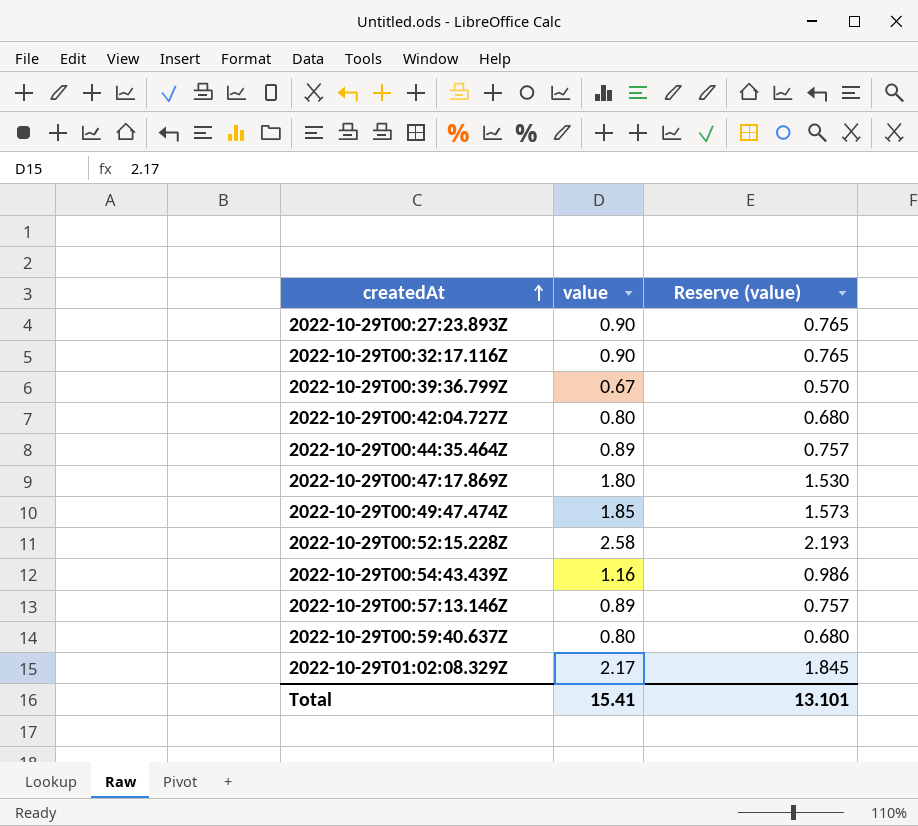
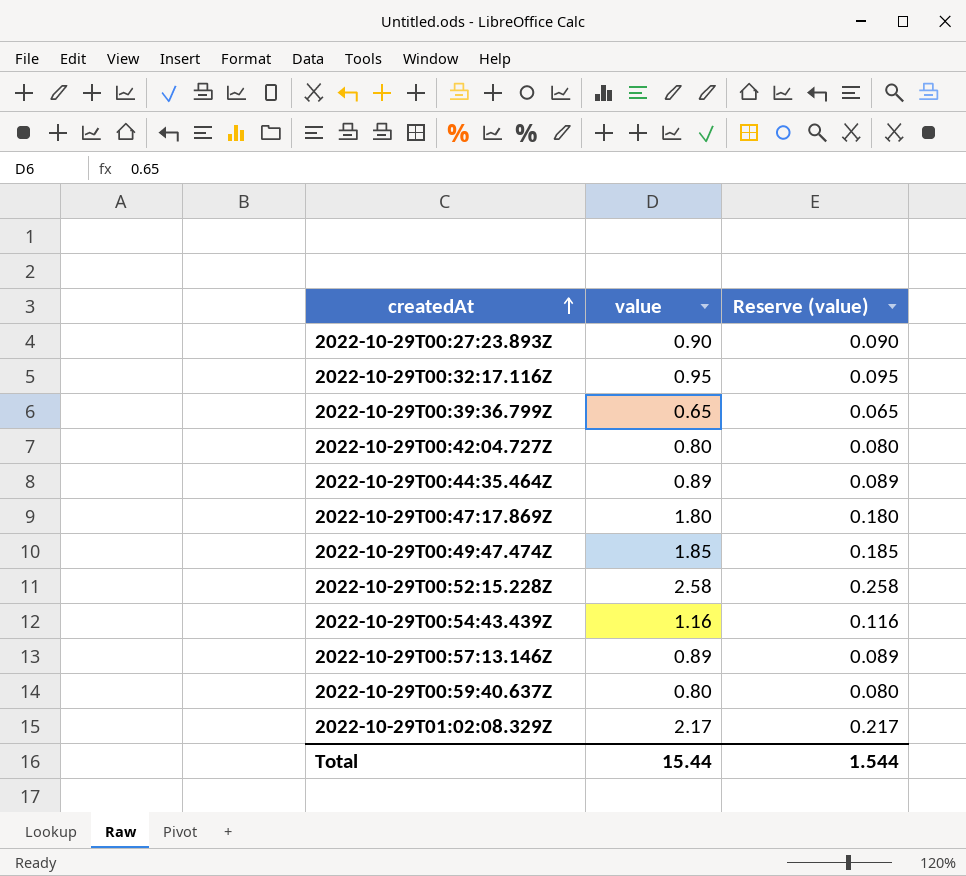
column Reserve (value) | formula: [value] * 0.85 -> [value] * 0.1
2022-10-29T00:32:17.116Z | value: 0.90 -> 0.95
2022-10-29T00:39:36.799Z | value: 0.67 -> 0.65
Total | value: 15.41 -> 15.44
Total | Reserve (value): 13.101 -> 1.544

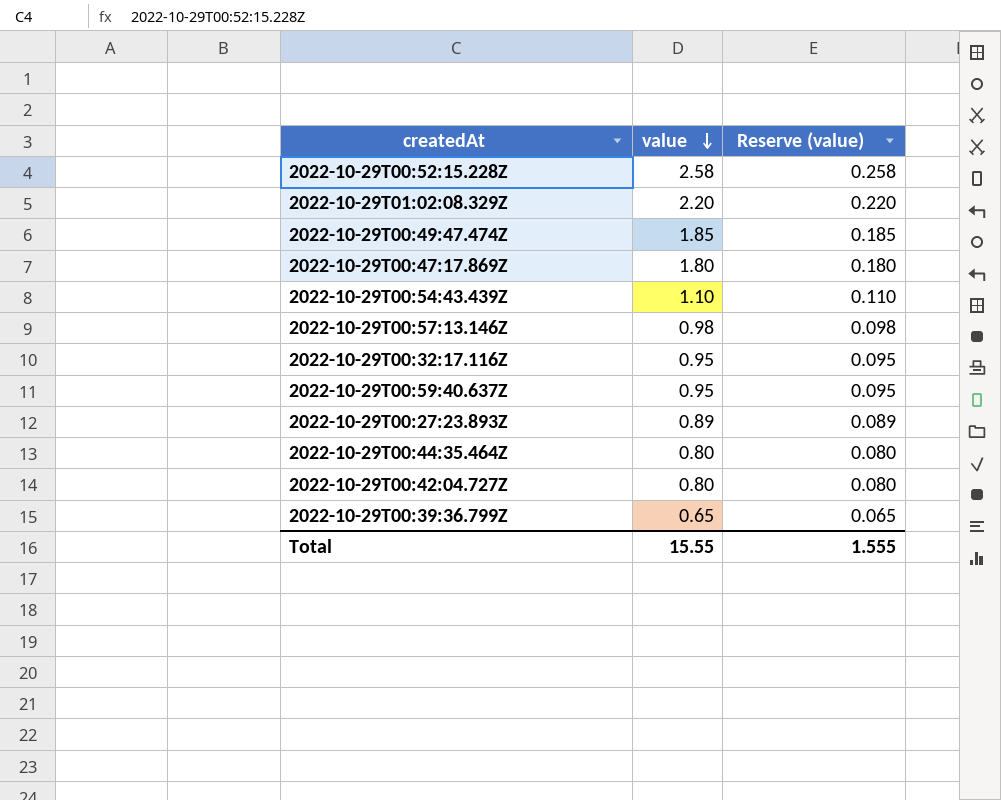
row order: createdAt ascending -> value descending
2022-10-29T01:02:08.329Z | value: 2.17 -> 2.20
2022-10-29T01:02:08.329Z | Reserve (value): 0.217 -> 0.220
2022-10-29T00:54:43.439Z | value: 1.16 -> 1.10
2022-10-29T00:54:43.439Z | Reserve (value): 0.116 -> 0.110
2022-10-29T00:57:13.146Z | value: 0.89 -> 0.98
2022-10-29T00:57:13.146Z | Reserve (value): 0.089 -> 0.098
2022-10-29T00:59:40.637Z | value: 0.80 -> 0.95
2022-10-29T00:59:40.637Z | Reserve (value): 0.080 -> 0.095
2022-10-29T00:27:23.893Z | value: 0.90 -> 0.89
2022-10-29T00:27:23.893Z | Reserve (value): 0.090 -> 0.089
2022-10-29T00:44:35.464Z | value: 0.89 -> 0.80
2022-10-29T00:44:35.464Z | Reserve (value): 0.089 -> 0.080
Total | value: 15.44 -> 15.55
Total | Reserve (value): 1.544 -> 1.555

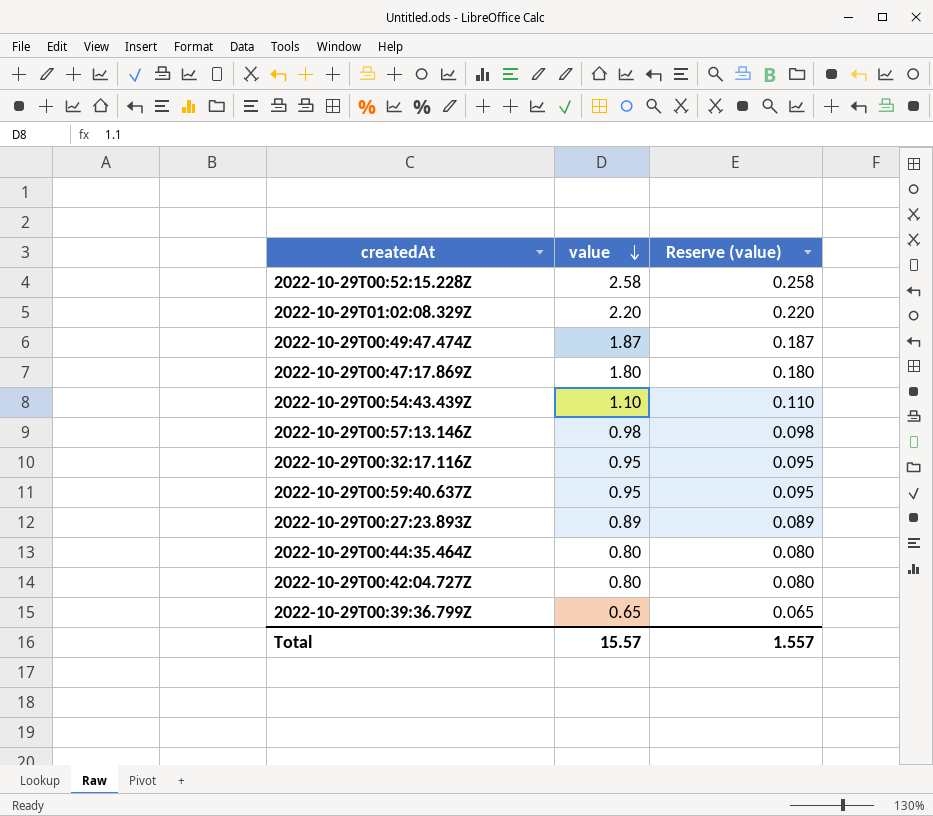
2022-10-29T00:49:47.474Z | value: 1.85 -> 1.87
2022-10-29T00:49:47.474Z | Reserve (value): 0.185 -> 0.187
Total | value: 15.55 -> 15.57
Total | Reserve (value): 1.555 -> 1.557

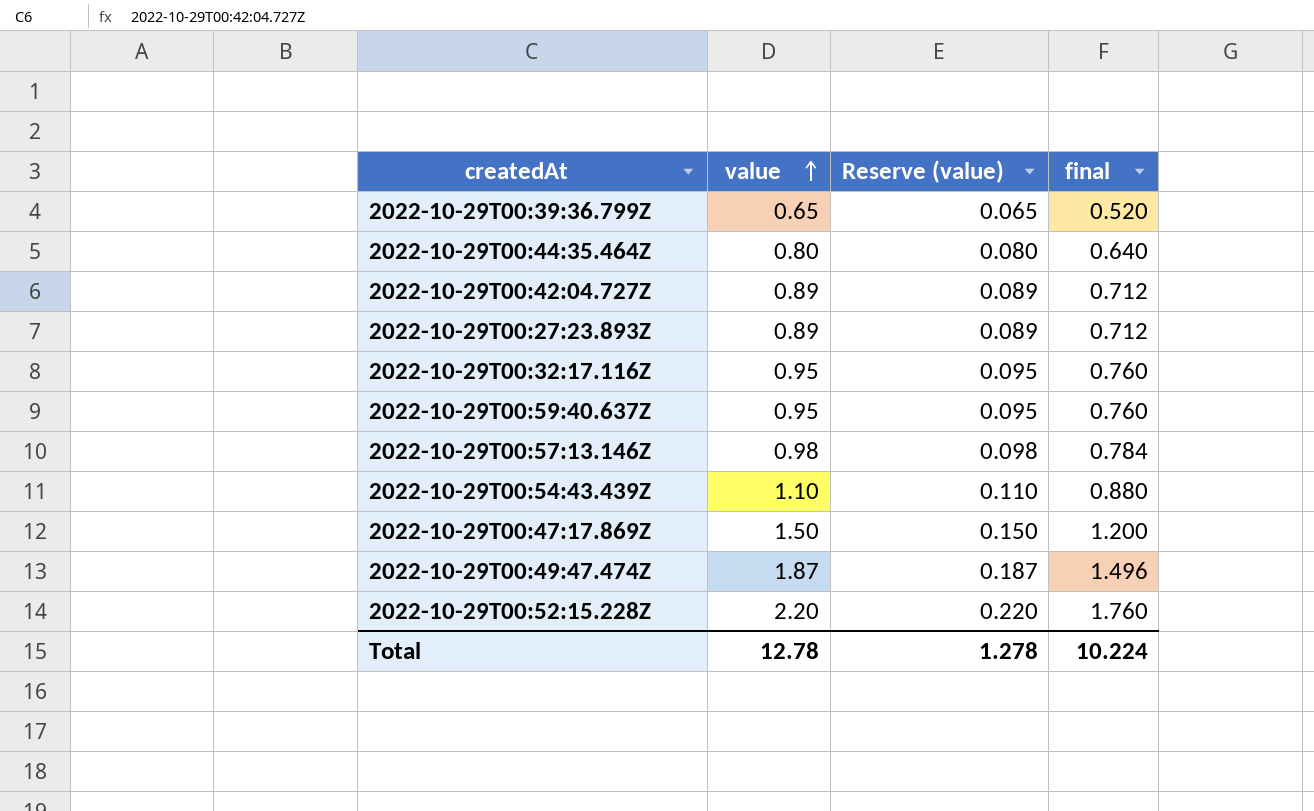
row order: value descending -> value ascending
column final | formula: none -> [value] * 0.8
row 2022-10-29T01:02:08.329Z: 2.20 | 0.220 -> none
2022-10-29T00:42:04.727Z | value: 0.80 -> 0.89
2022-10-29T00:42:04.727Z | Reserve (value): 0.080 -> 0.089
2022-10-29T00:47:17.869Z | value: 1.80 -> 1.50
2022-10-29T00:47:17.869Z | Reserve (value): 0.180 -> 0.150
2022-10-29T00:52:15.228Z | value: 2.58 -> 2.20
2022-10-29T00:52:15.228Z | Reserve (value): 0.258 -> 0.220
Total | value: 15.57 -> 12.78
Total | Reserve (value): 1.557 -> 1.278

